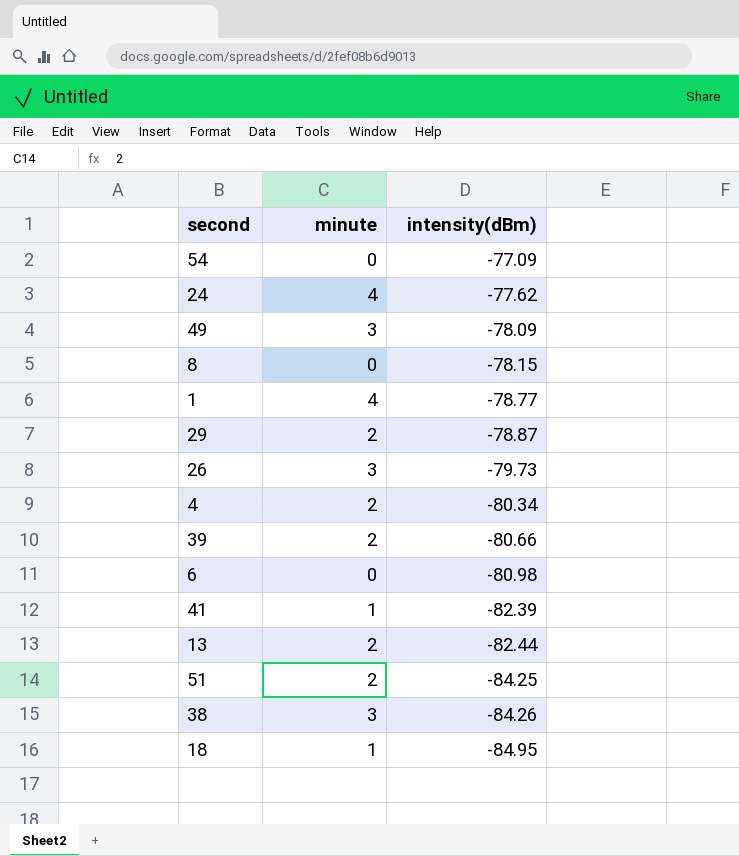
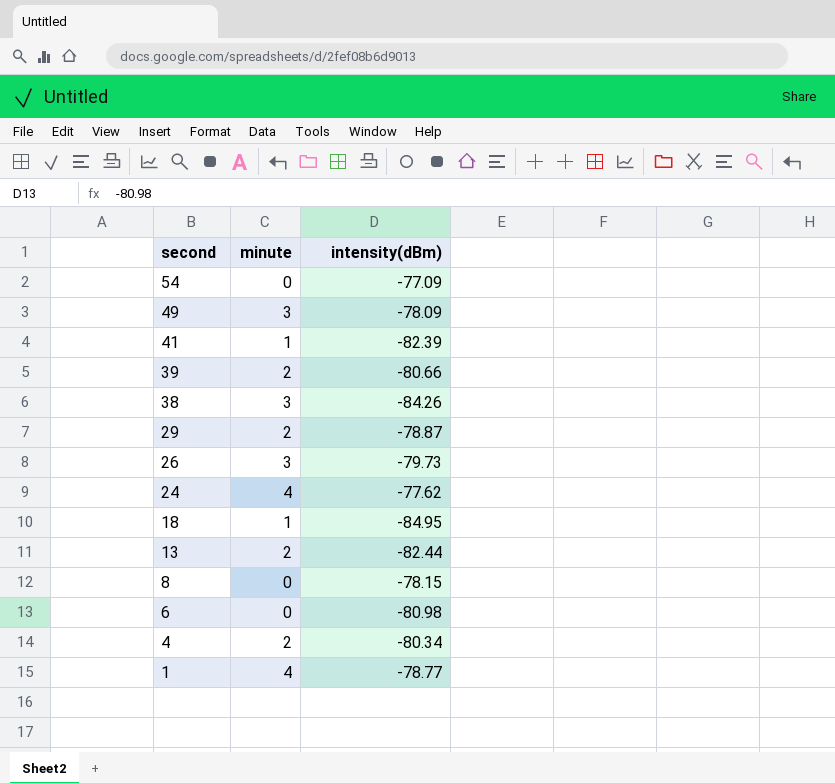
row order: intensity(dBm) descending -> second descending
row 51: 2 | -84.25 -> none

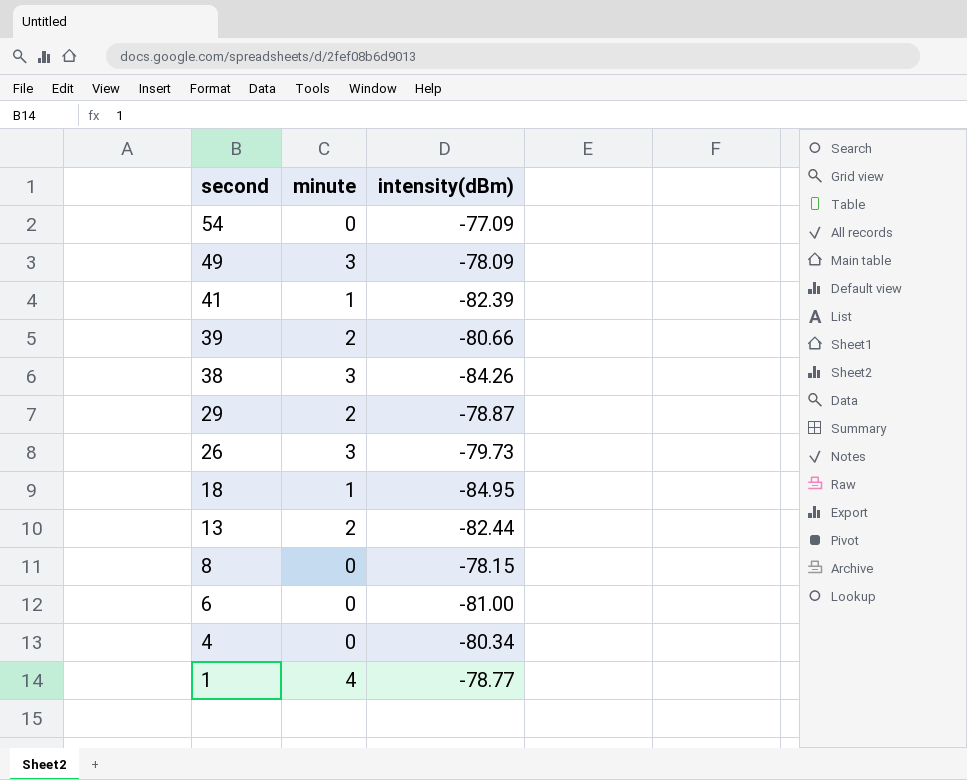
row 24: 4 | -77.62 -> none
6 | intensity(dBm): -80.98 -> -81.00
4 | minute: 2 -> 0

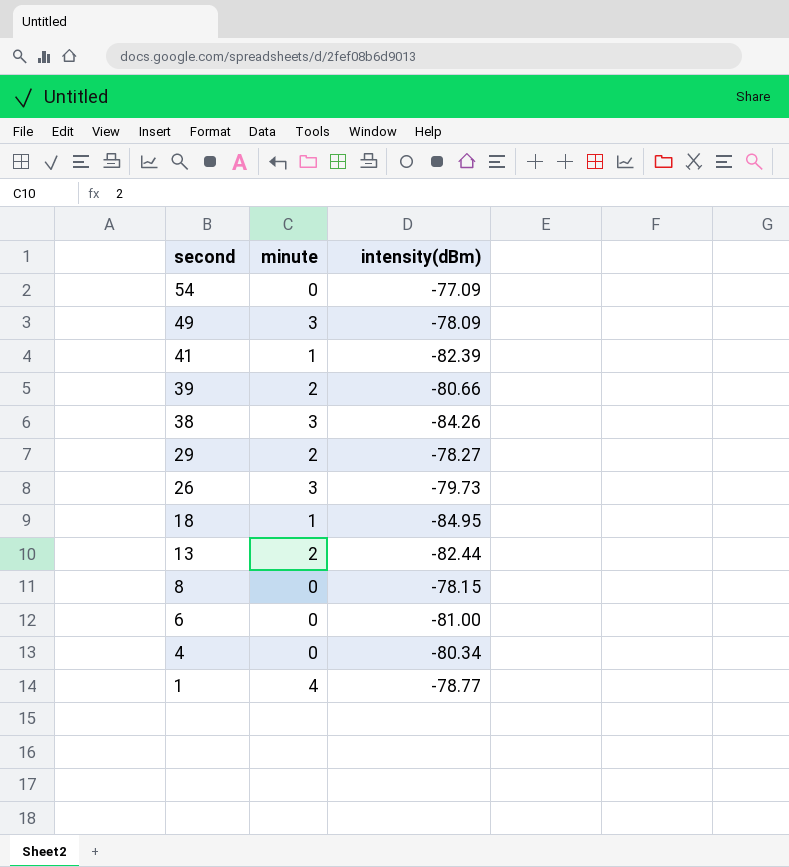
29 | intensity(dBm): -78.87 -> -78.27

